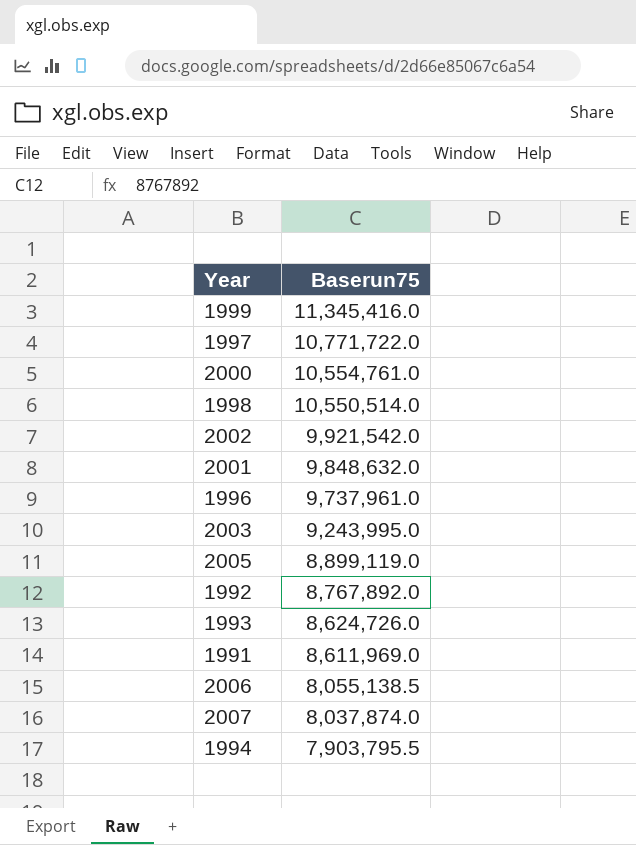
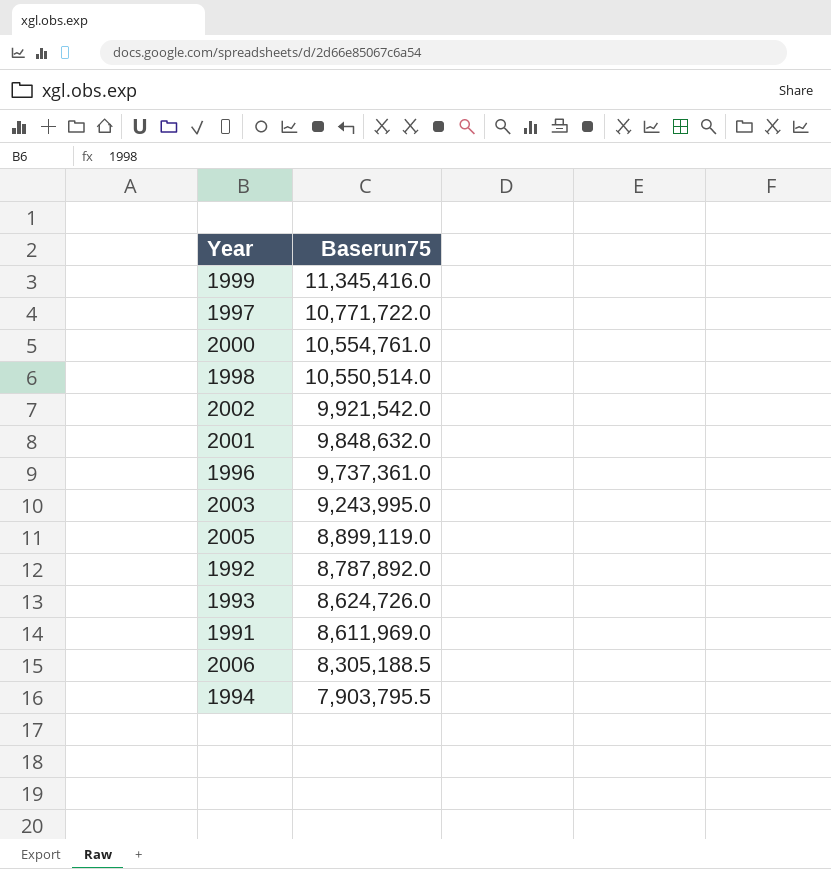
row 2007: 8,037,874.0 -> none
1996 | Baserun75: 9,737,961.0 -> 9,737,361.0
1992 | Baserun75: 8,767,892.0 -> 8,787,892.0
2006 | Baserun75: 8,055,138.5 -> 8,305,188.5

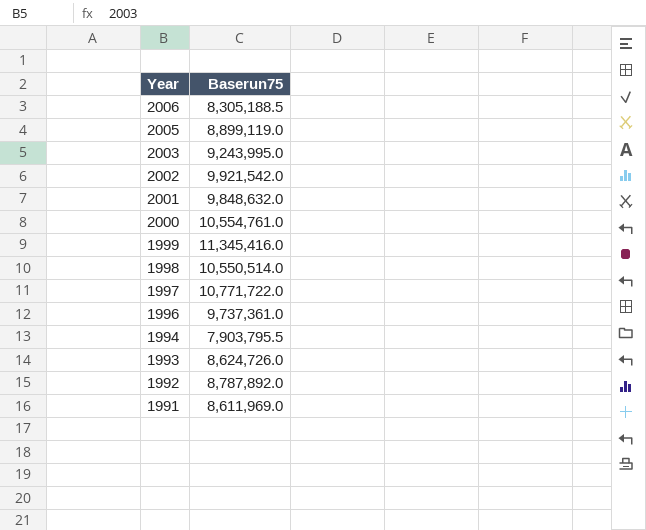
row order: Baserun75 descending -> Year descending

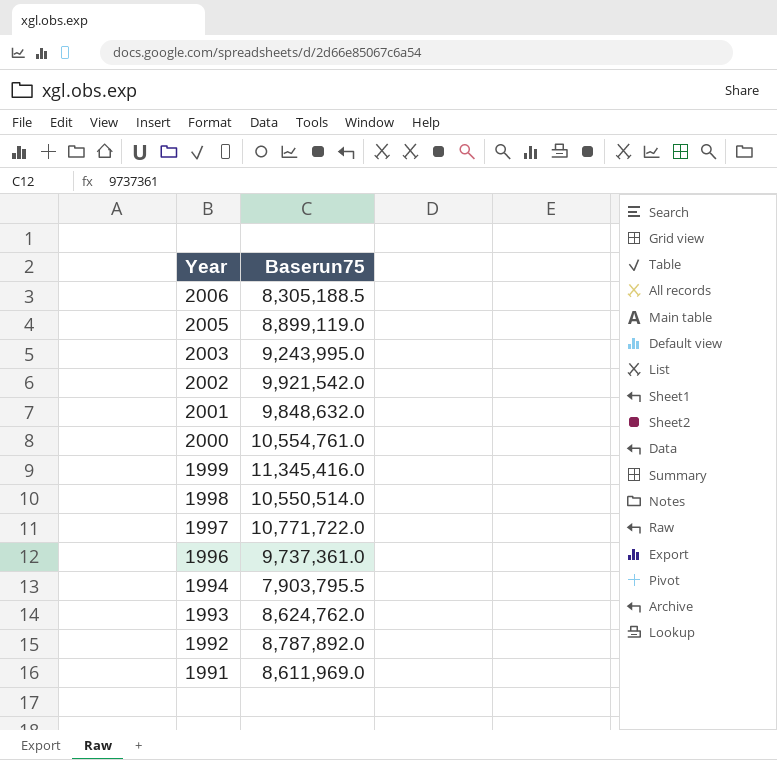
1993 | Baserun75: 8,624,726.0 -> 8,624,762.0

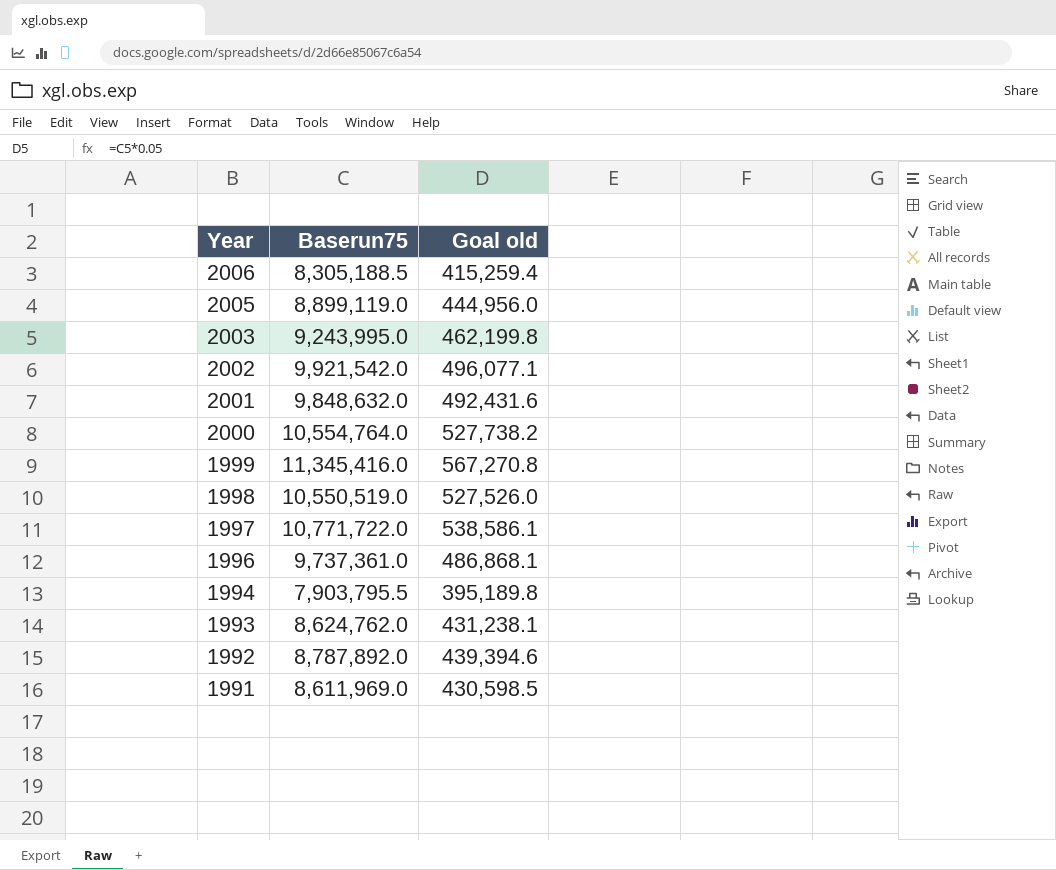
column Goal old | formula: none -> [Baserun75] * 0.05
2000 | Baserun75: 10,554,761.0 -> 10,554,764.0
1998 | Baserun75: 10,550,514.0 -> 10,550,519.0

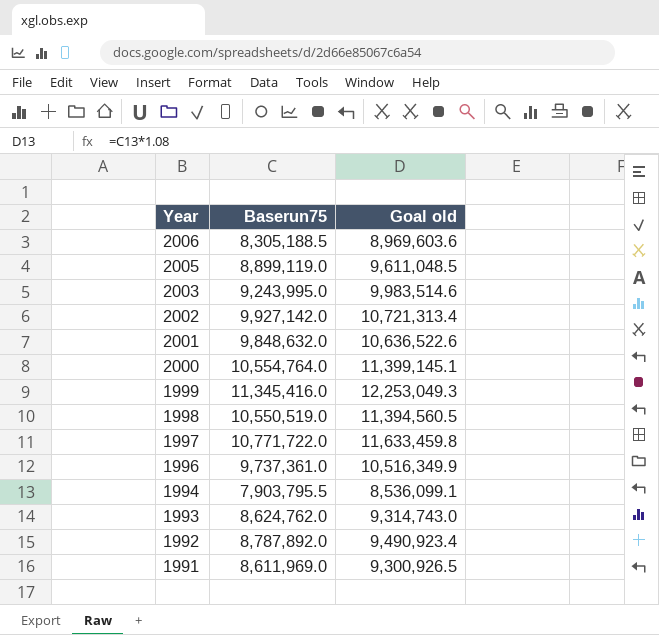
column Goal old | formula: [Baserun75] * 0.05 -> [Baserun75] * 1.08
2002 | Baserun75: 9,921,542.0 -> 9,927,142.0

